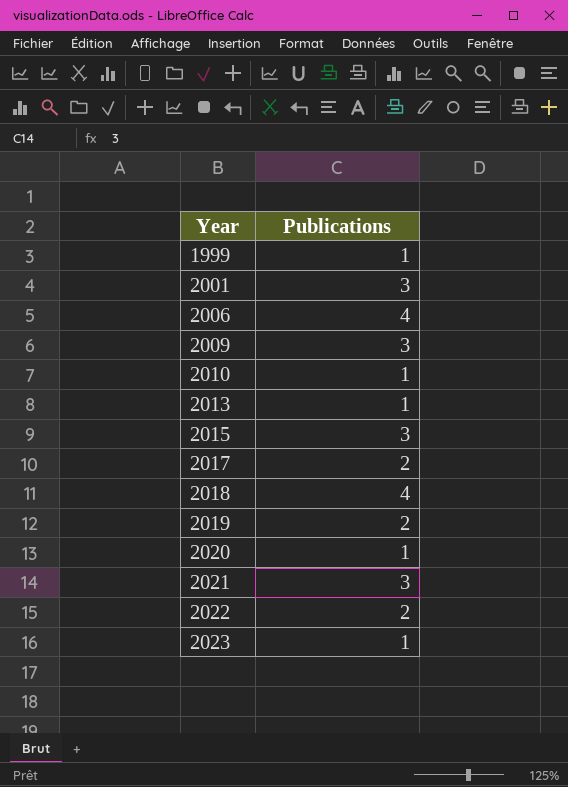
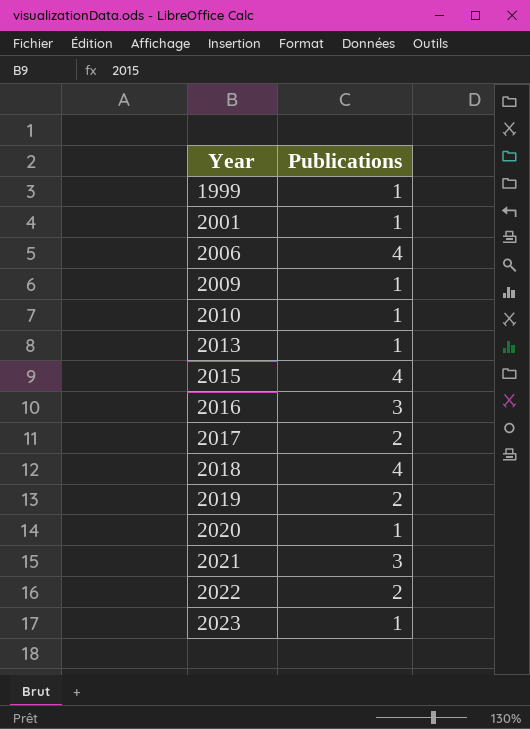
2001 | Publications: 3 -> 1
2009 | Publications: 3 -> 1
2015 | Publications: 3 -> 4
row 2016: none -> 3

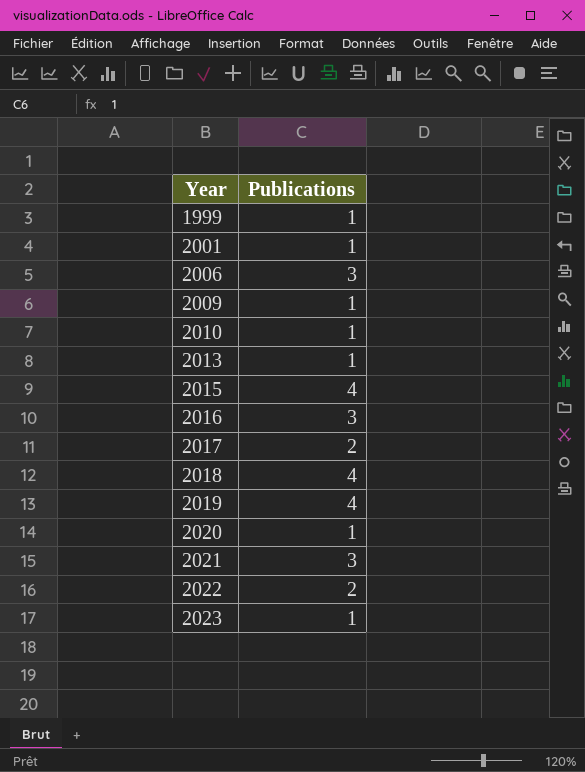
2006 | Publications: 4 -> 3
2019 | Publications: 2 -> 4

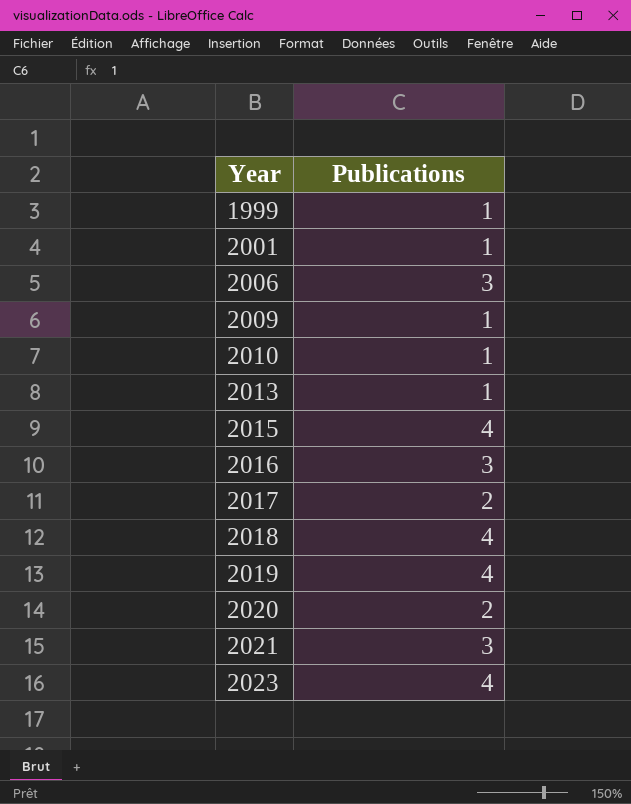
row 2022: 2 -> none
2020 | Publications: 1 -> 2
2023 | Publications: 1 -> 4

